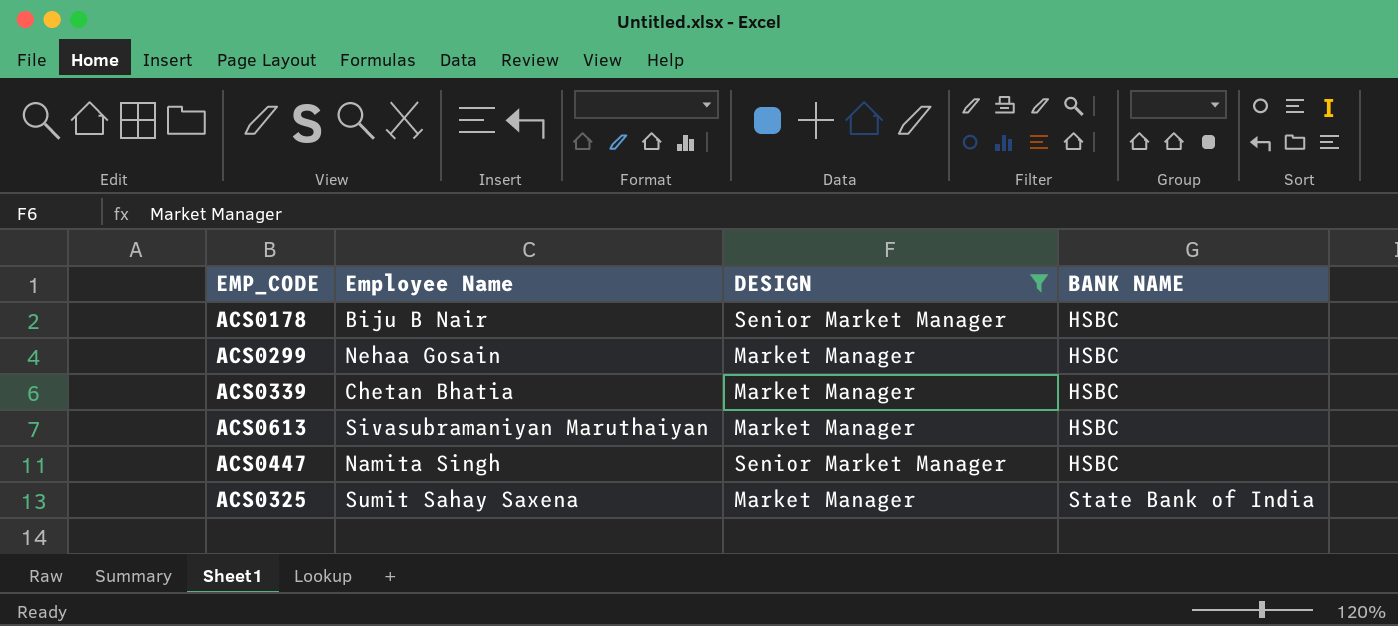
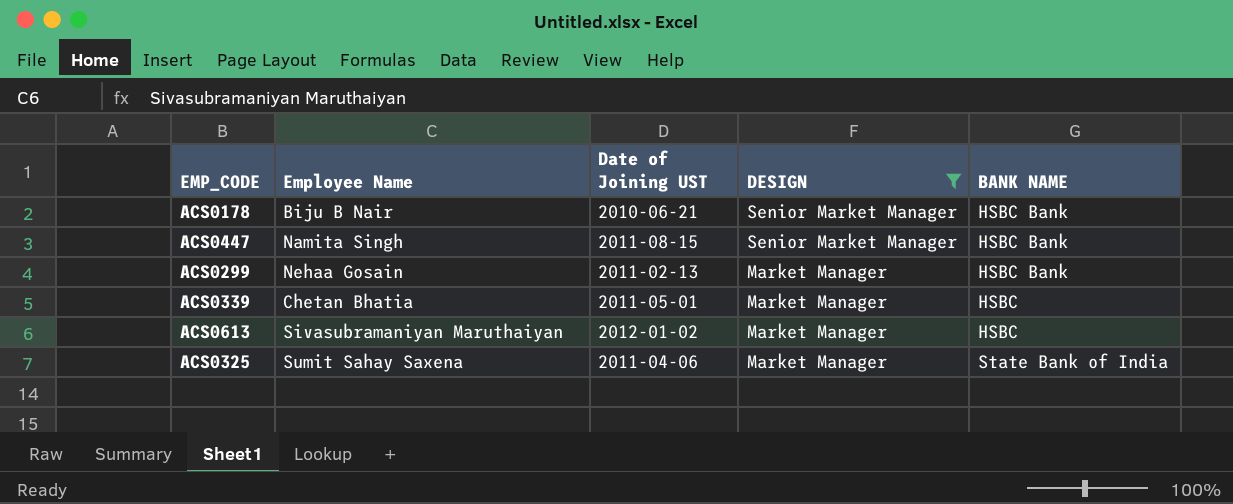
row order: BANK NAME ascending -> DESIGN descending
column Date of Joining UST | position: none -> 3
ACS0178 | BANK NAME: HSBC -> HSBC Bank
ACS0447 | BANK NAME: HSBC -> HSBC Bank
ACS0299 | BANK NAME: HSBC -> HSBC Bank

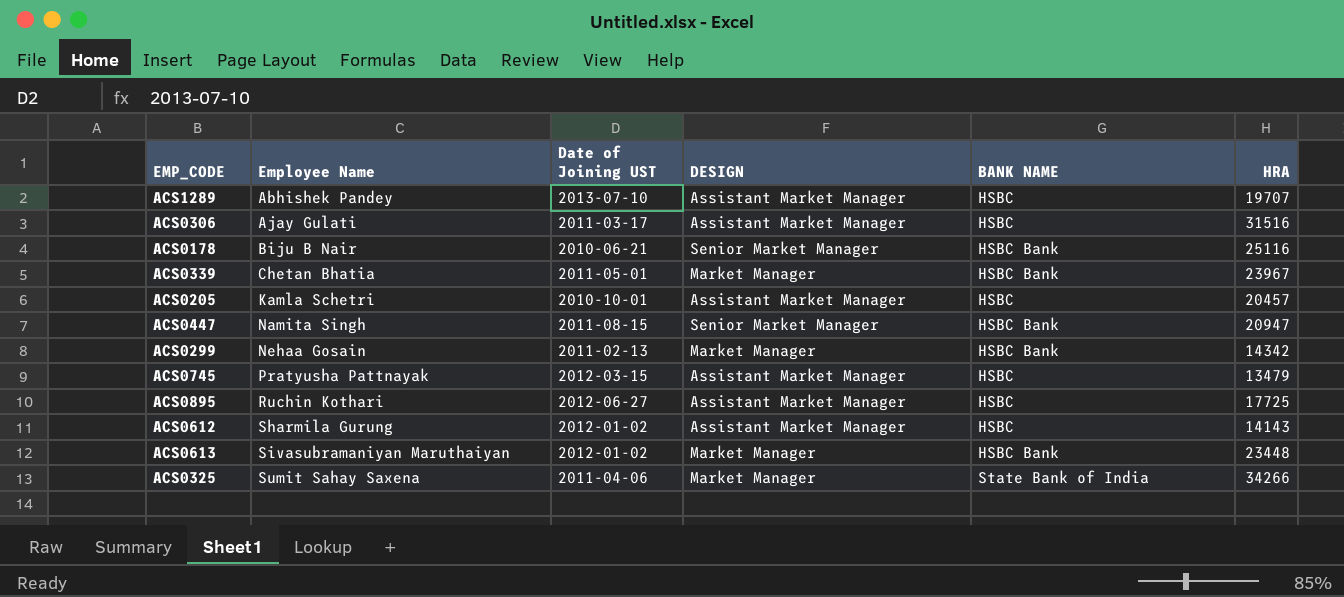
filter: DESIGN != Assistant Market Manager -> none
row order: DESIGN descending -> Employee Name ascending
column HRA | position: none -> 6
ACS0339 | BANK NAME: HSBC -> HSBC Bank
ACS0613 | BANK NAME: HSBC -> HSBC Bank

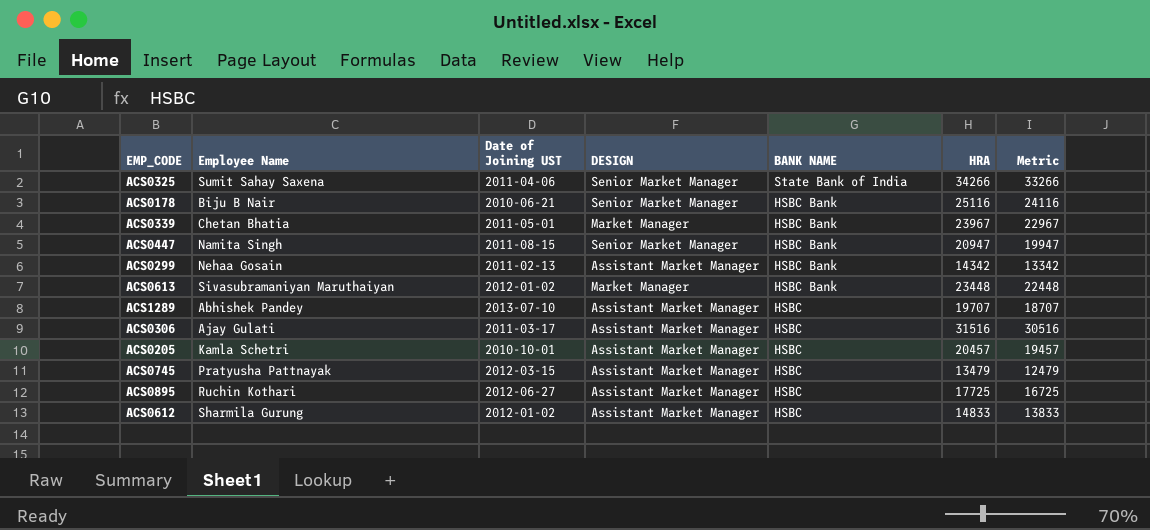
row order: Employee Name ascending -> BANK NAME descending
column Metric | formula: none -> [HRA] - 1000
ACS0325 | DESIGN: Market Manager -> Senior Market Manager
ACS0299 | DESIGN: Market Manager -> Assistant Market Manager
ACS0612 | HRA: 14143 -> 14833

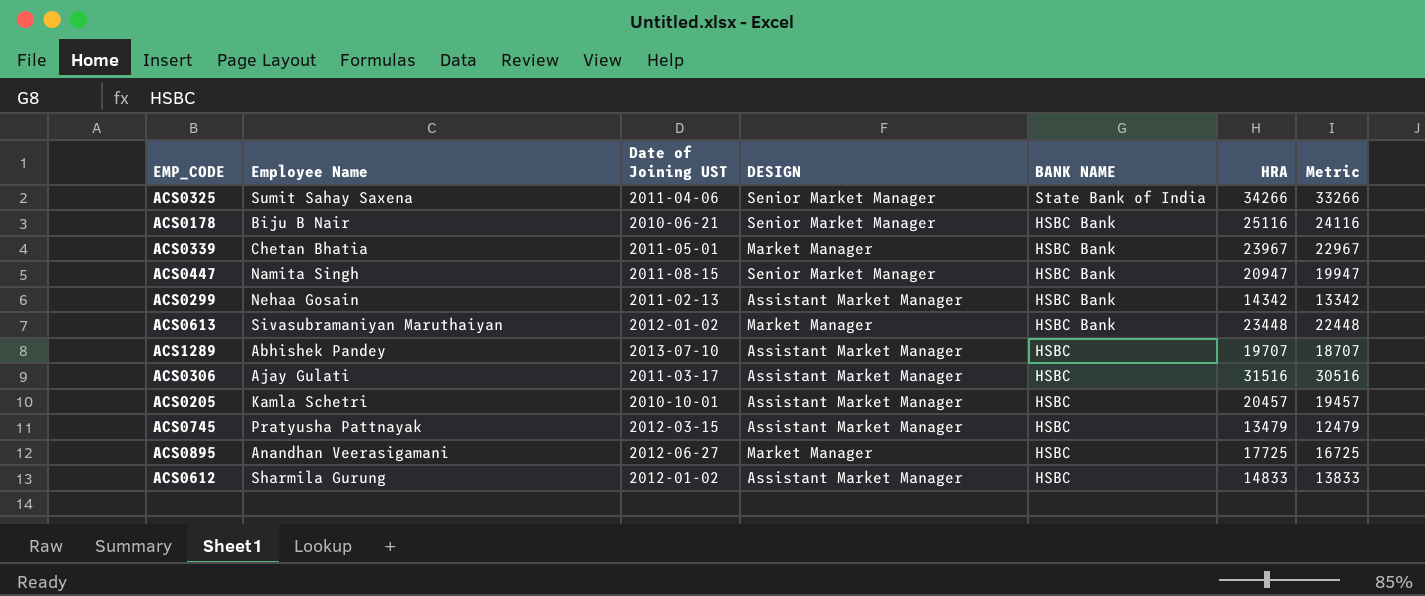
ACS0895 | Employee Name: Ruchin Kothari -> Anandhan Veerasigamani
ACS0895 | DESIGN: Assistant Market Manager -> Market Manager

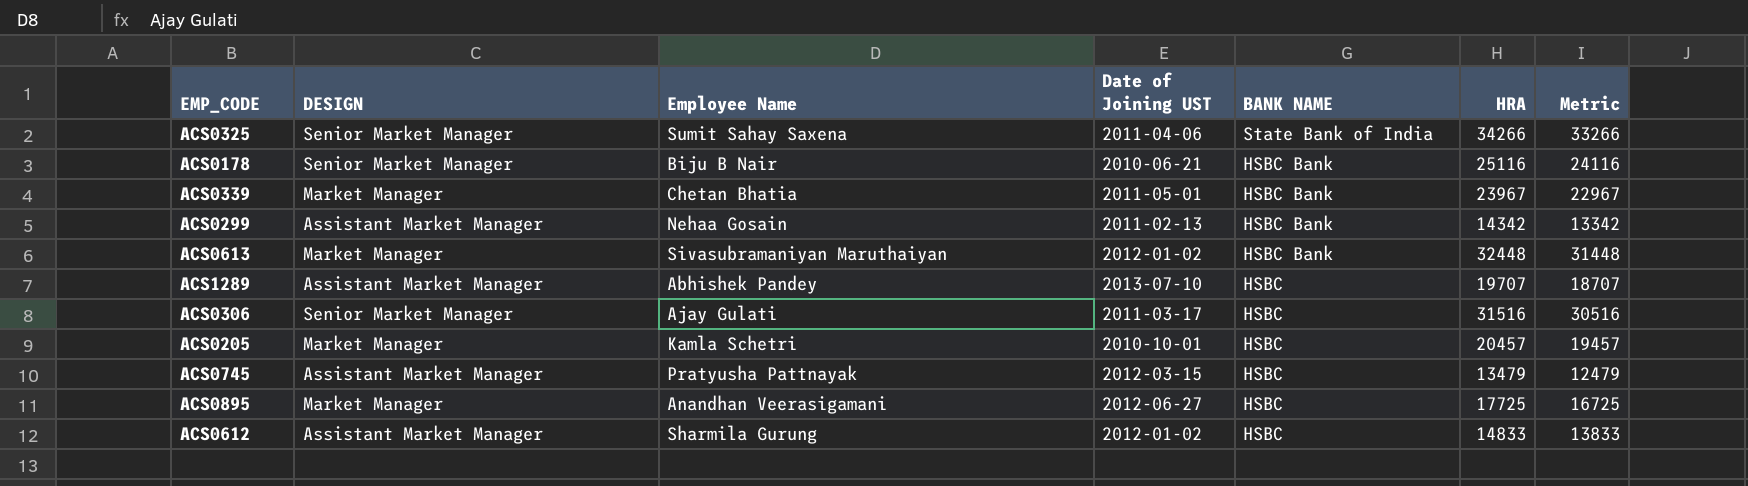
column DESIGN | position: 4 -> 2
row ACS0447: Namita Singh | 2011-08-15 | Senior Market Manager | HSBC Bank | 20947 | 19947 -> none
ACS0613 | HRA: 23448 -> 32448
ACS0613 | Metric: 22448 -> 31448
ACS0306 | DESIGN: Assistant Market Manager -> Senior Market Manager
ACS0205 | DESIGN: Assistant Market Manager -> Market Manager

